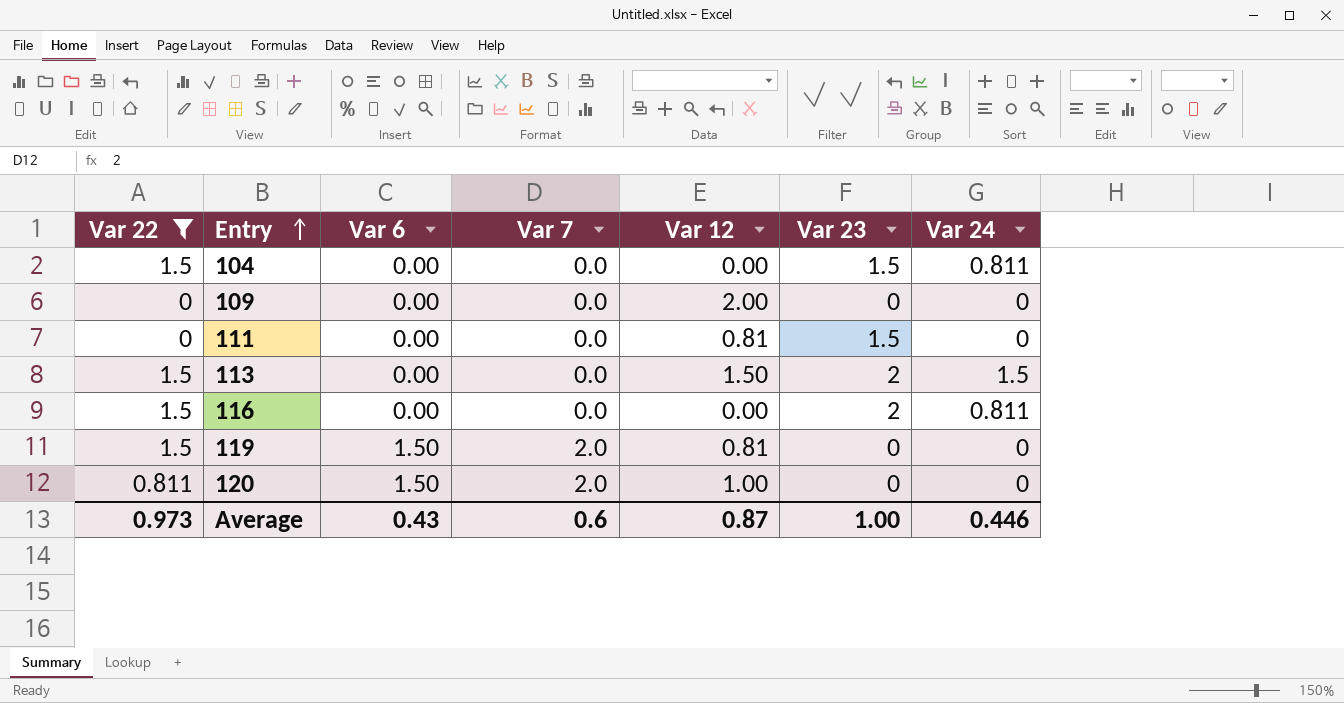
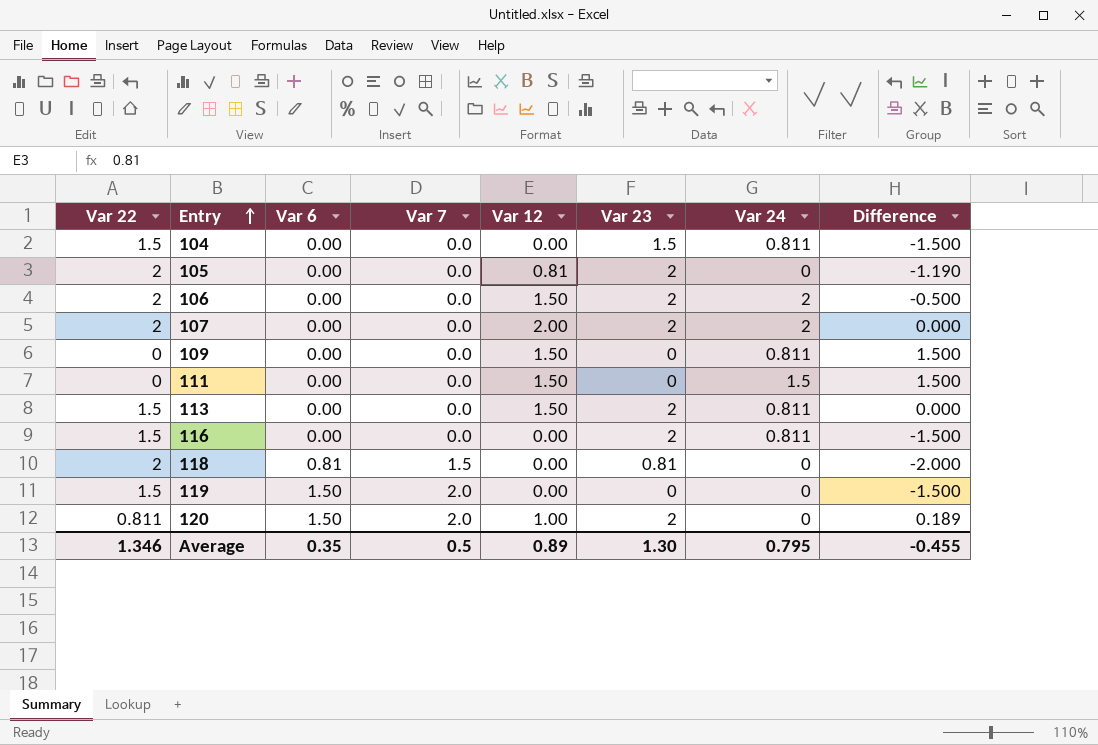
filter: Var 22 != 2 -> none
column Difference | formula: none -> [Var 12] - [Var 22]
109 | Var 12: 2.00 -> 1.50
109 | Var 24: 0 -> 0.811
111 | Var 12: 0.81 -> 1.50
111 | Var 23: 1.5 -> 0
111 | Var 24: 0 -> 1.5
113 | Var 24: 1.5 -> 0.811
119 | Var 12: 0.81 -> 0.00
120 | Var 23: 0 -> 2
Average | Var 22: 0.973 -> 1.346
Average | Var 6: 0.43 -> 0.35
Average | Var 7: 0.6 -> 0.5
Average | Var 12: 0.87 -> 0.89
Average | Var 23: 1.00 -> 1.30
Average | Var 24: 0.446 -> 0.795

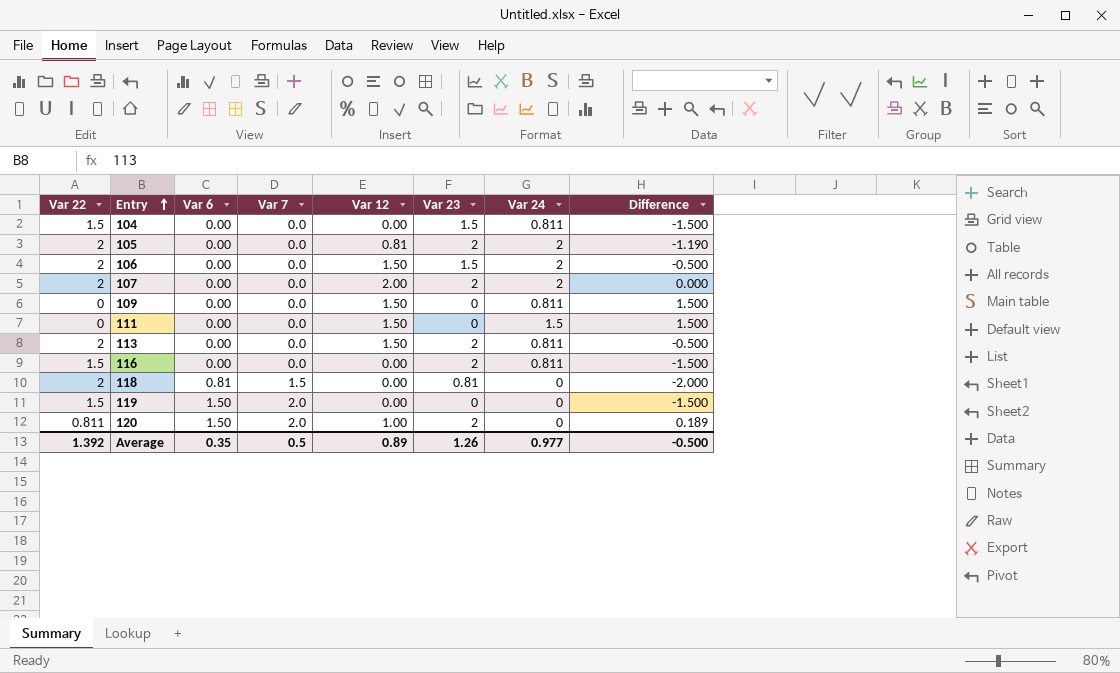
105 | Var 24: 0 -> 2
106 | Var 23: 2 -> 1.5
113 | Var 22: 1.5 -> 2
113 | Difference: 0.000 -> -0.500
Average | Var 22: 1.346 -> 1.392
Average | Var 23: 1.30 -> 1.26
Average | Var 24: 0.795 -> 0.977
Average | Difference: -0.455 -> -0.500

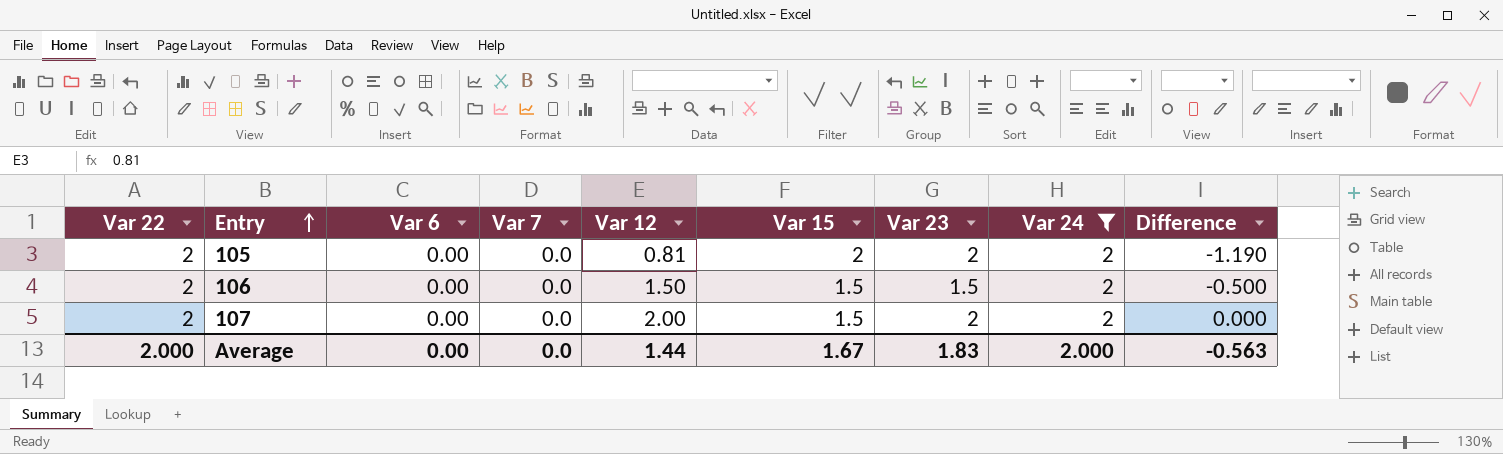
filter: none -> Var 24 = 2
column Var 15 | position: none -> 6
Average | Var 22: 1.392 -> 2.000
Average | Var 6: 0.35 -> 0.00
Average | Var 7: 0.5 -> 0.0
Average | Var 12: 0.89 -> 1.44
Average | Var 23: 1.26 -> 1.83
Average | Var 24: 0.977 -> 2.000
Average | Difference: -0.500 -> -0.563

